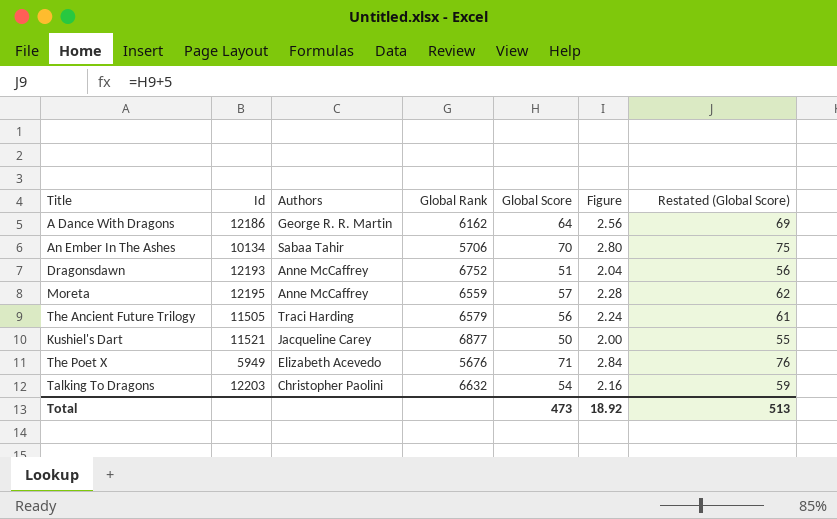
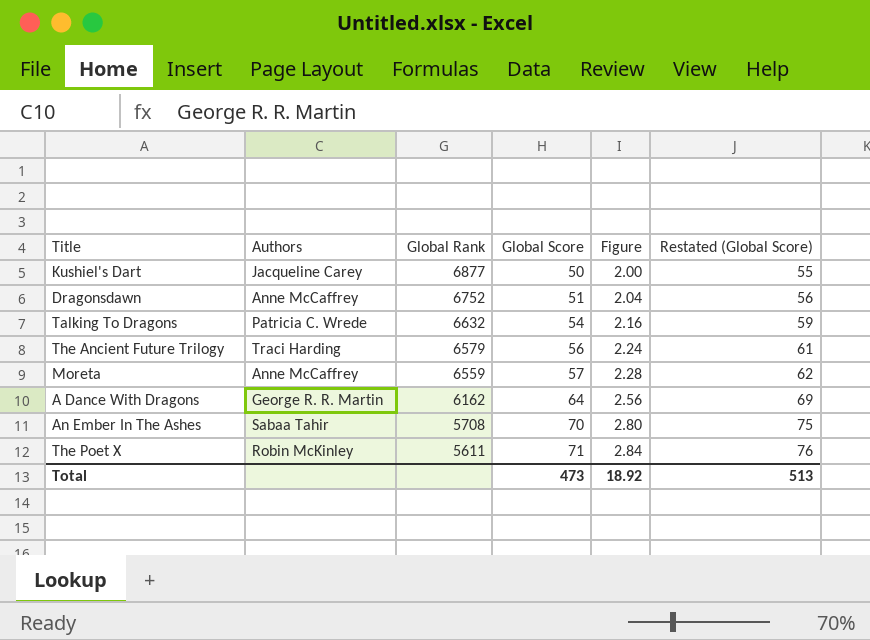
row order: none -> Global Rank descending
column Id | position: 2 -> none
Talking To Dragons | Authors: Christopher Paolini -> Patricia C. Wrede
An Ember In The Ashes | Global Rank: 5706 -> 5708
The Poet X | Authors: Elizabeth Acevedo -> Robin McKinley
The Poet X | Global Rank: 5676 -> 5611

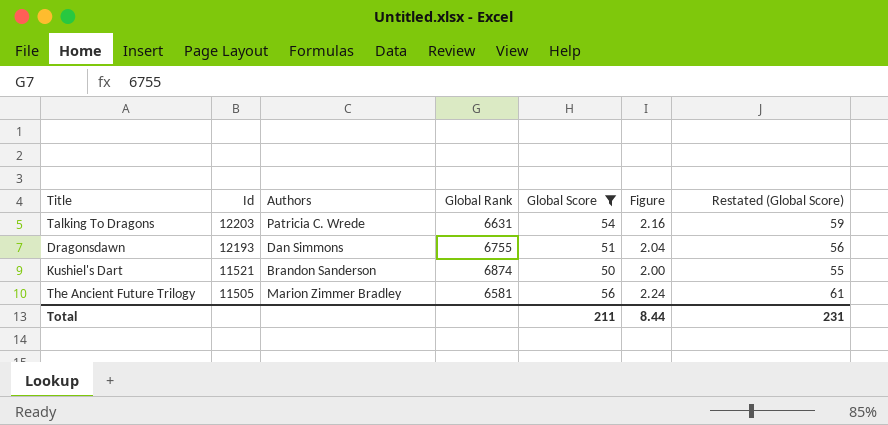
filter: none -> Global Score <= 56
row order: Global Rank descending -> Id descending
column Id | position: none -> 2
Talking To Dragons | Global Rank: 6632 -> 6631
Dragonsdawn | Authors: Anne McCaffrey -> Dan Simmons
Dragonsdawn | Global Rank: 6752 -> 6755
Kushiel's Dart | Authors: Jacqueline Carey -> Brandon Sanderson
Kushiel's Dart | Global Rank: 6877 -> 6874
The Ancient Future Trilogy | Authors: Traci Harding -> Marion Zimmer Bradley
The Ancient Future Trilogy | Global Rank: 6579 -> 6581
Total | Global Score: 473 -> 211
Total | Figure: 18.92 -> 8.44
Total | Restated (Global Score): 513 -> 231

